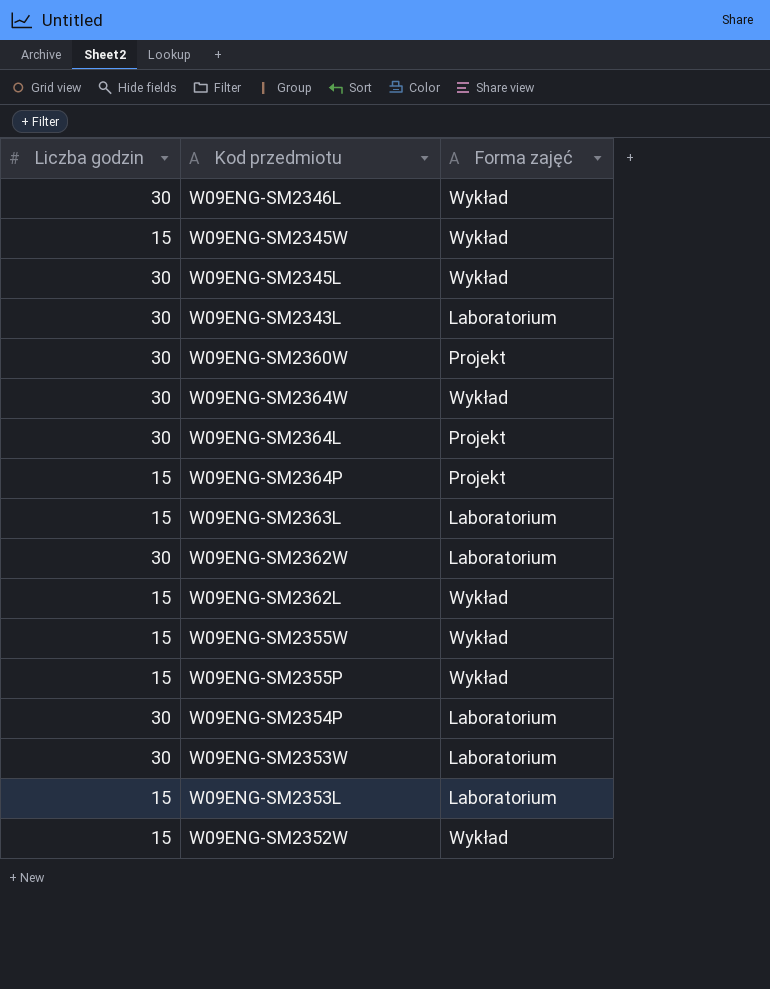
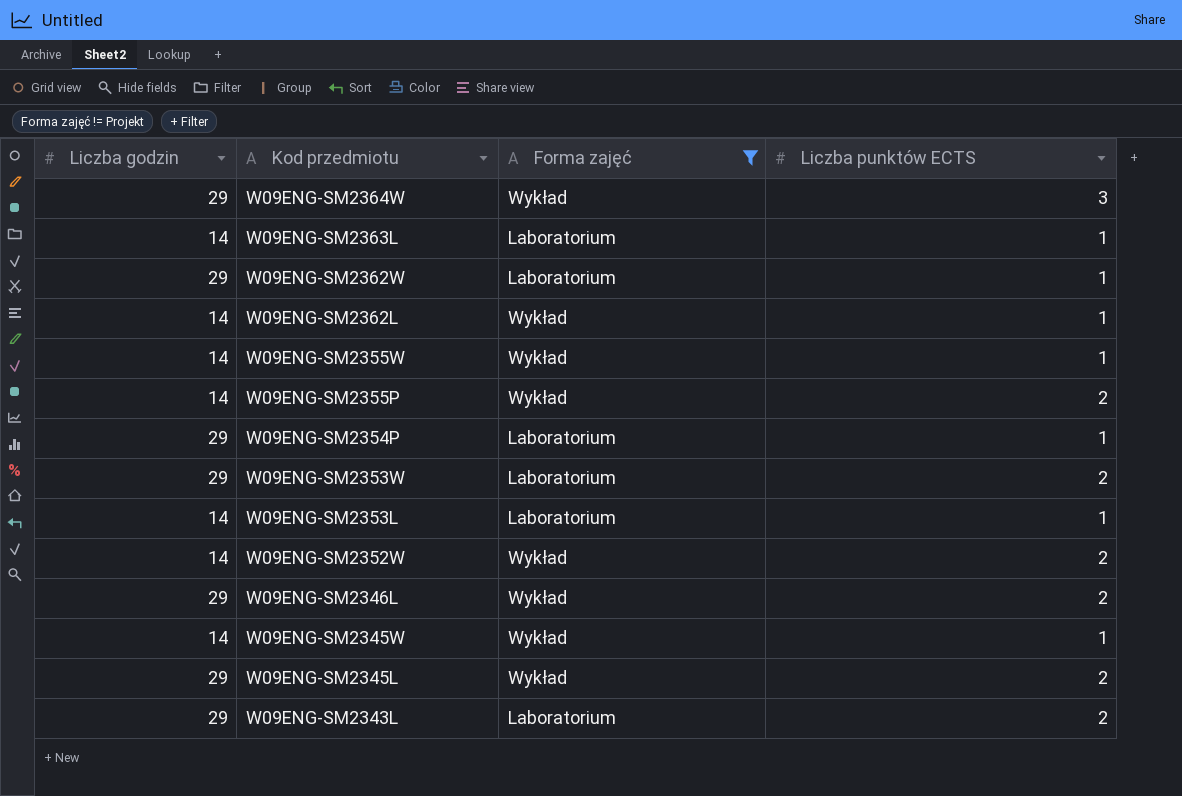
filter: none -> Forma zajęć != Projekt
row order: none -> Kod przedmiotu descending
column Liczba punktów ECTS | position: none -> 4
W09ENG-SM2364W | Liczba godzin: 30 -> 29
W09ENG-SM2363L | Liczba godzin: 15 -> 14
W09ENG-SM2362W | Liczba godzin: 30 -> 29
W09ENG-SM2362L | Liczba godzin: 15 -> 14
W09ENG-SM2355W | Liczba godzin: 15 -> 14
W09ENG-SM2355P | Liczba godzin: 15 -> 14
W09ENG-SM2354P | Liczba godzin: 30 -> 29
W09ENG-SM2353W | Liczba godzin: 30 -> 29
W09ENG-SM2353L | Liczba godzin: 15 -> 14
W09ENG-SM2352W | Liczba godzin: 15 -> 14
W09ENG-SM2346L | Liczba godzin: 30 -> 29
W09ENG-SM2345W | Liczba godzin: 15 -> 14
W09ENG-SM2345L | Liczba godzin: 30 -> 29
W09ENG-SM2343L | Liczba godzin: 30 -> 29

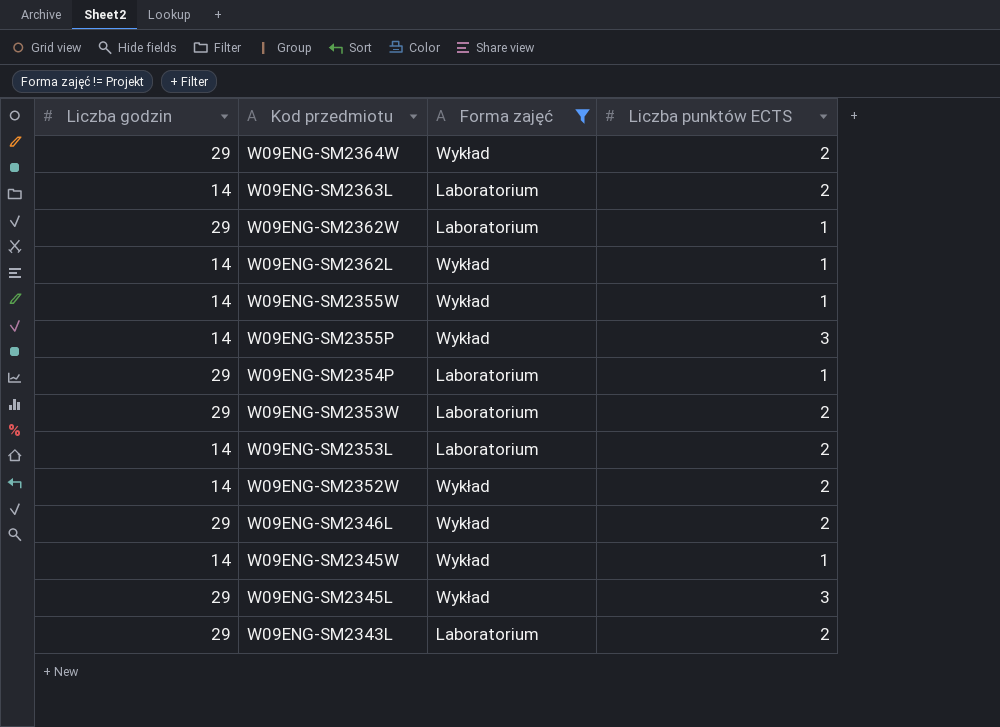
W09ENG-SM2364W | Liczba punktów ECTS: 3 -> 2
W09ENG-SM2363L | Liczba punktów ECTS: 1 -> 2
W09ENG-SM2355P | Liczba punktów ECTS: 2 -> 3
W09ENG-SM2353L | Liczba punktów ECTS: 1 -> 2
W09ENG-SM2345L | Liczba punktów ECTS: 2 -> 3

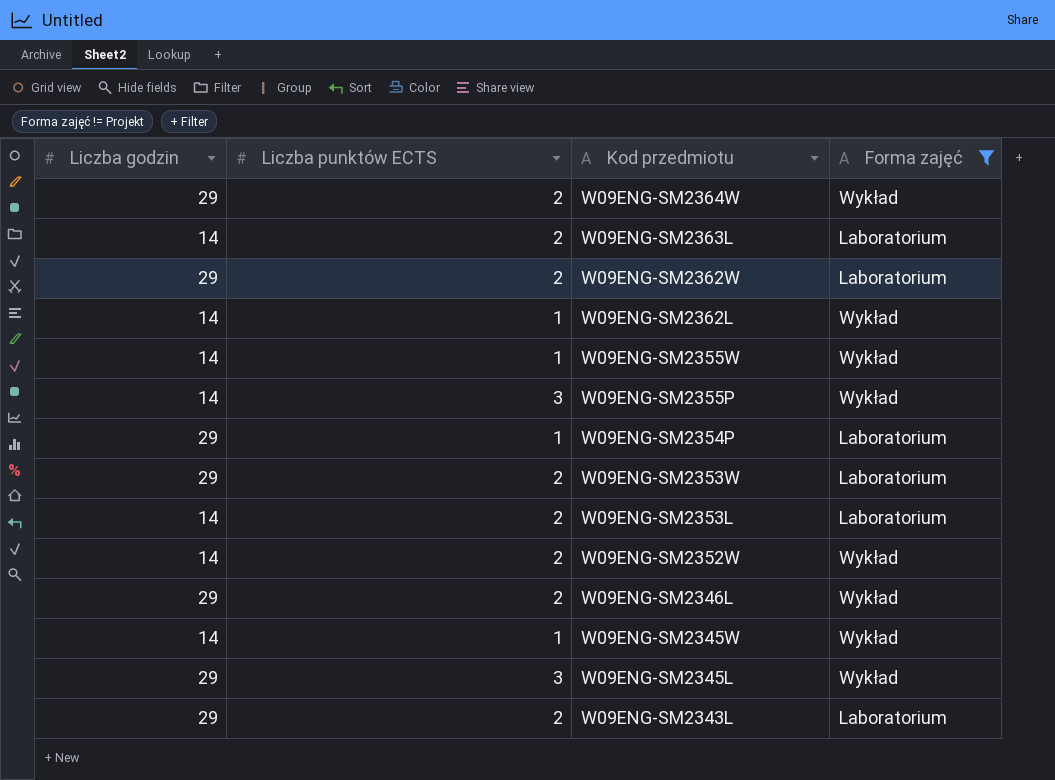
column Liczba punktów ECTS | position: 4 -> 2
W09ENG-SM2362W | Liczba punktów ECTS: 1 -> 2

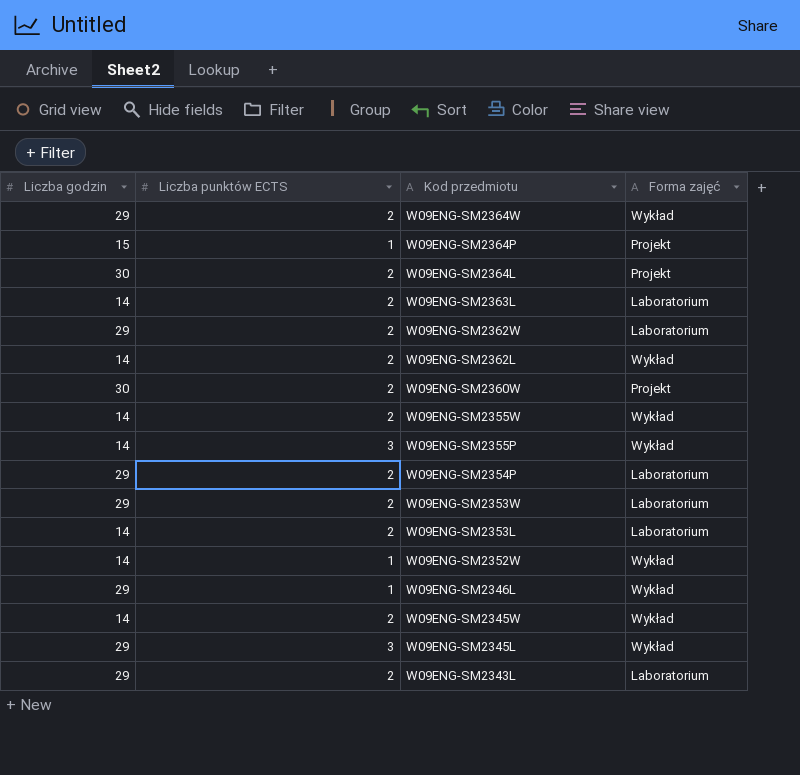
filter: Forma zajęć != Projekt -> none
W09ENG-SM2362L | Liczba punktów ECTS: 1 -> 2
W09ENG-SM2355W | Liczba punktów ECTS: 1 -> 2
W09ENG-SM2354P | Liczba punktów ECTS: 1 -> 2
W09ENG-SM2352W | Liczba punktów ECTS: 2 -> 1
W09ENG-SM2346L | Liczba punktów ECTS: 2 -> 1
W09ENG-SM2345W | Liczba punktów ECTS: 1 -> 2

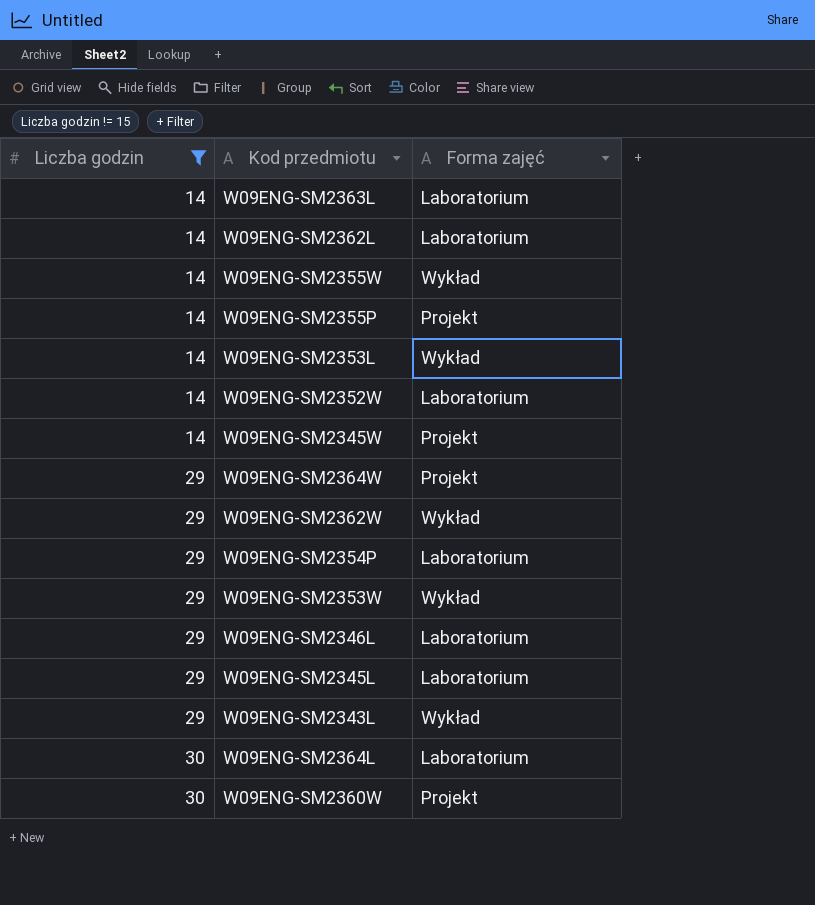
filter: none -> Liczba godzin != 15
row order: Kod przedmiotu descending -> Liczba godzin ascending
column Liczba punktów ECTS | position: 2 -> none
W09ENG-SM2362L | Forma zajęć: Wykład -> Laboratorium
W09ENG-SM2355P | Forma zajęć: Wykład -> Projekt
W09ENG-SM2353L | Forma zajęć: Laboratorium -> Wykład
W09ENG-SM2352W | Forma zajęć: Wykład -> Laboratorium
W09ENG-SM2345W | Forma zajęć: Wykład -> Projekt
W09ENG-SM2364W | Forma zajęć: Wykład -> Projekt
W09ENG-SM2362W | Forma zajęć: Laboratorium -> Wykład
W09ENG-SM2353W | Forma zajęć: Laboratorium -> Wykład
W09ENG-SM2346L | Forma zajęć: Wykład -> Laboratorium
W09ENG-SM2345L | Forma zajęć: Wykład -> Laboratorium
W09ENG-SM2343L | Forma zajęć: Laboratorium -> Wykład
W09ENG-SM2364L | Forma zajęć: Projekt -> Laboratorium

